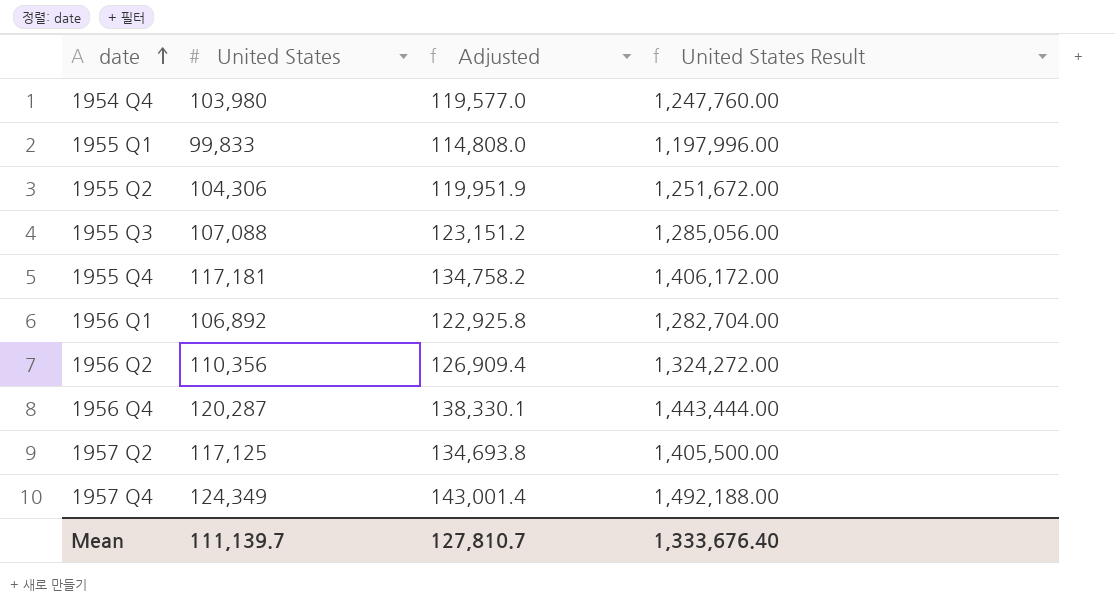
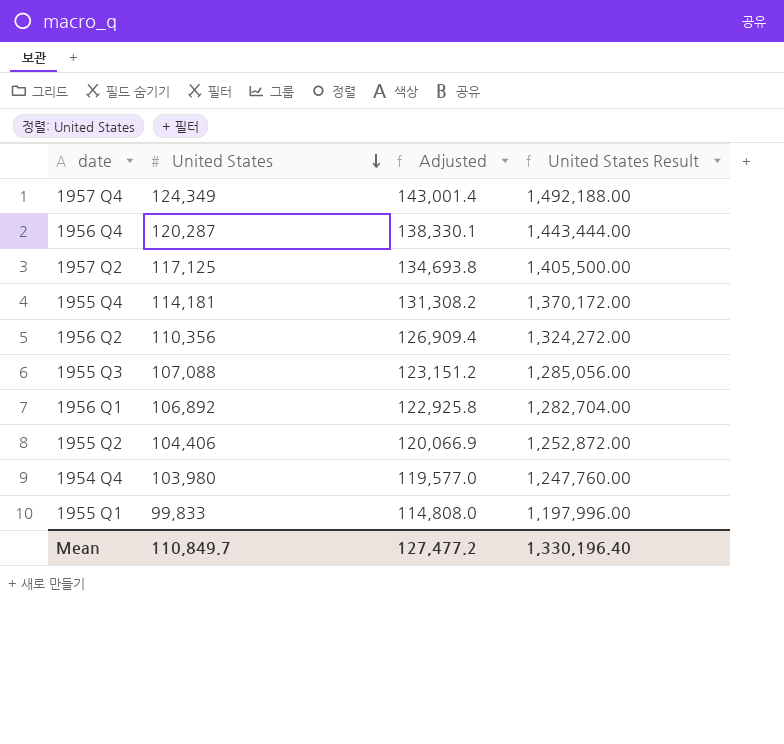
row order: date ascending -> United States descending
1955 Q4 | United States: 117,181 -> 114,181
1955 Q4 | Adjusted: 134,758.2 -> 131,308.2
1955 Q4 | United States Result: 1,406,172.00 -> 1,370,172.00
1955 Q2 | United States: 104,306 -> 104,406
1955 Q2 | Adjusted: 119,951.9 -> 120,066.9
1955 Q2 | United States Result: 1,251,672.00 -> 1,252,872.00
Mean | United States: 111,139.7 -> 110,849.7
Mean | Adjusted: 127,810.7 -> 127,477.2
Mean | United States Result: 1,333,676.40 -> 1,330,196.40

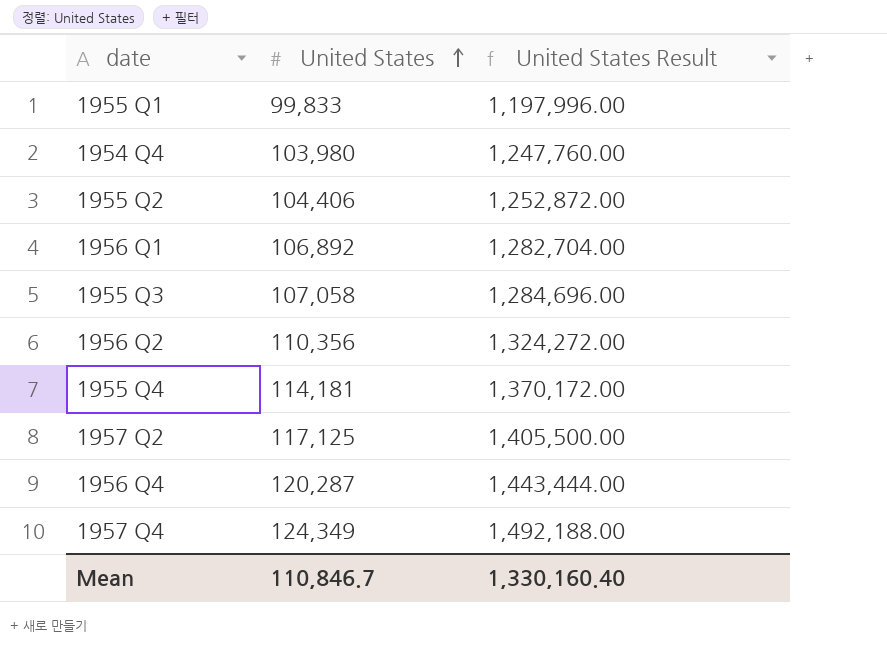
row order: United States descending -> United States ascending
column Adjusted | formula: [United States] * 1.15 -> none
1955 Q3 | United States: 107,088 -> 107,058
1955 Q3 | United States Result: 1,285,056.00 -> 1,284,696.00
Mean | United States: 110,849.7 -> 110,846.7
Mean | United States Result: 1,330,196.40 -> 1,330,160.40

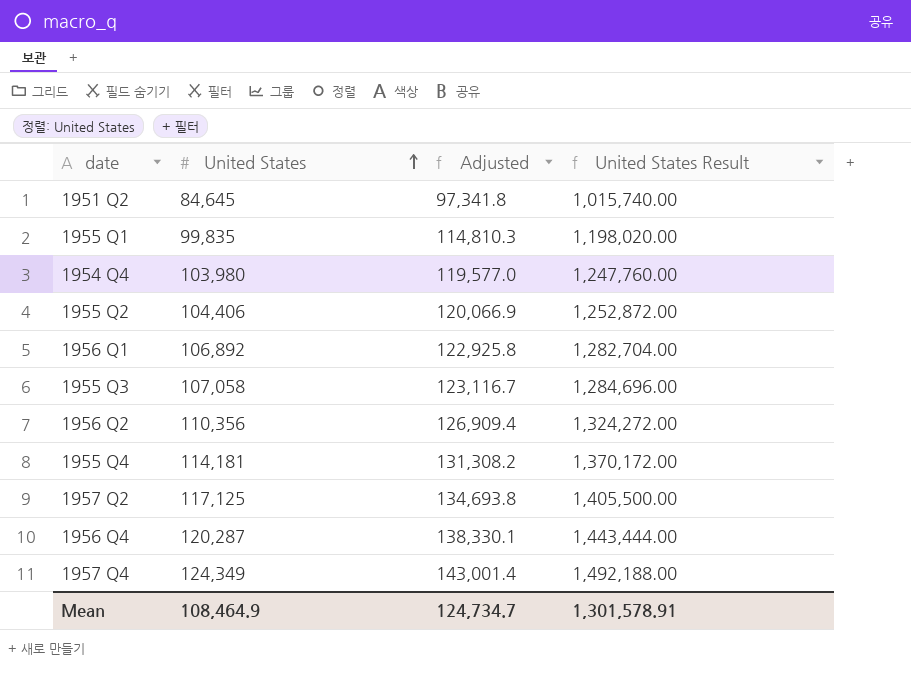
column Adjusted | formula: none -> [United States] * 1.15
row 1951 Q2: none -> 84,645 | 97,341.8 | 1,015,740.00
1955 Q1 | United States: 99,833 -> 99,835
1955 Q1 | United States Result: 1,197,996.00 -> 1,198,020.00
Mean | United States: 110,846.7 -> 108,464.9
Mean | United States Result: 1,330,160.40 -> 1,301,578.91

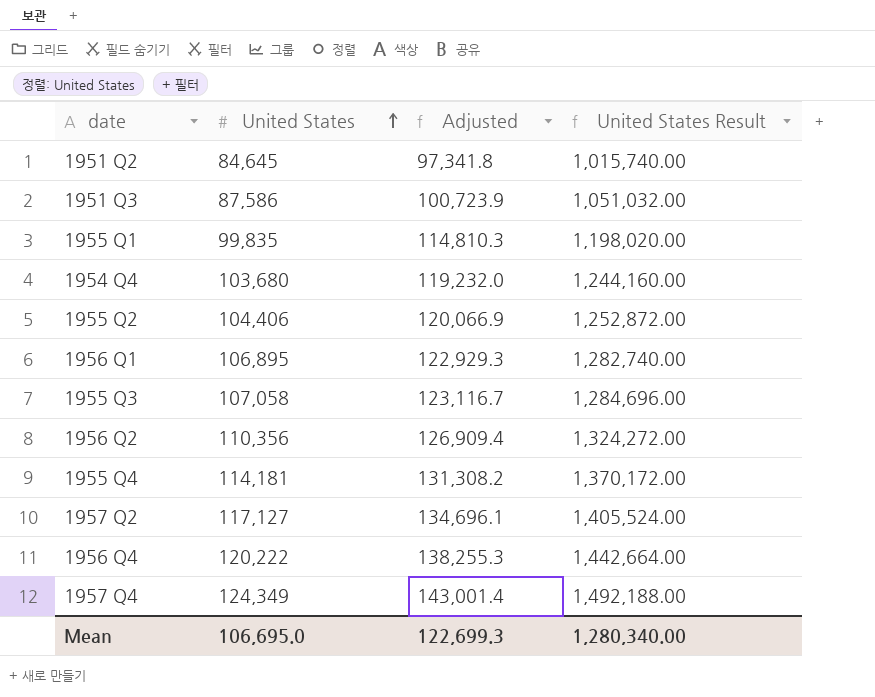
row 1951 Q3: none -> 87,586 | 100,723.9 | 1,051,032.00
1954 Q4 | United States: 103,980 -> 103,680
1954 Q4 | Adjusted: 119,577.0 -> 119,232.0
1954 Q4 | United States Result: 1,247,760.00 -> 1,244,160.00
1956 Q1 | United States: 106,892 -> 106,895
1956 Q1 | Adjusted: 122,925.8 -> 122,929.3
1956 Q1 | United States Result: 1,282,704.00 -> 1,282,740.00
1957 Q2 | United States: 117,125 -> 117,127
1957 Q2 | Adjusted: 134,693.8 -> 134,696.1
1957 Q2 | United States Result: 1,405,500.00 -> 1,405,524.00
1956 Q4 | United States: 120,287 -> 120,222
1956 Q4 | Adjusted: 138,330.1 -> 138,255.3
1956 Q4 | United States Result: 1,443,444.00 -> 1,442,664.00
Mean | United States: 108,464.9 -> 106,695.0
Mean | Adjusted: 124,734.7 -> 122,699.3
Mean | United States Result: 1,301,578.91 -> 1,280,340.00

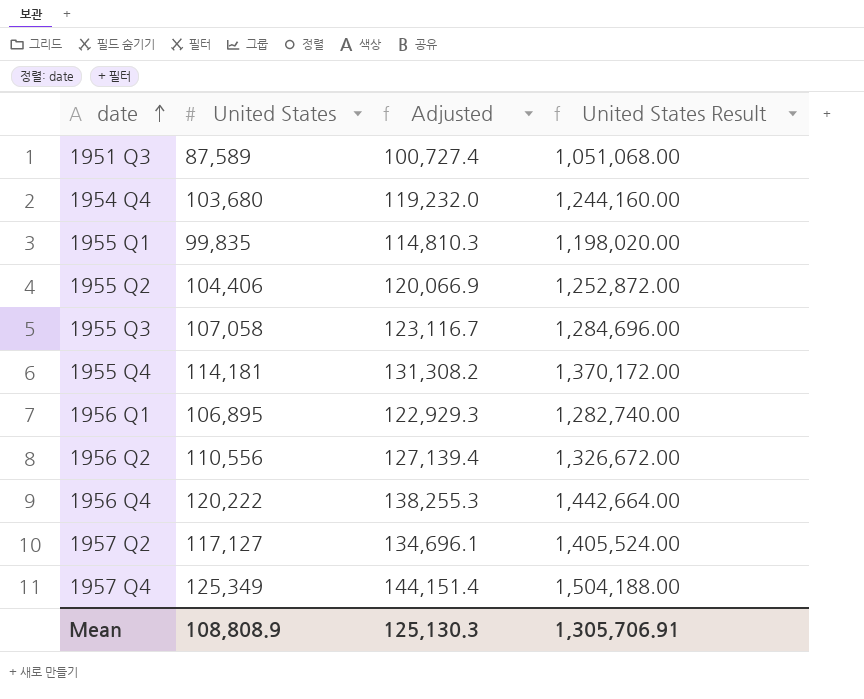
row order: United States ascending -> date ascending
row 1951 Q2: 84,645 | 97,341.8 | 1,015,740.00 -> none
1951 Q3 | United States: 87,586 -> 87,589
1951 Q3 | Adjusted: 100,723.9 -> 100,727.4
1951 Q3 | United States Result: 1,051,032.00 -> 1,051,068.00
1956 Q2 | United States: 110,356 -> 110,556
1956 Q2 | Adjusted: 126,909.4 -> 127,139.4
1956 Q2 | United States Result: 1,324,272.00 -> 1,326,672.00
1957 Q4 | United States: 124,349 -> 125,349
1957 Q4 | Adjusted: 143,001.4 -> 144,151.4
1957 Q4 | United States Result: 1,492,188.00 -> 1,504,188.00
Mean | United States: 106,695.0 -> 108,808.9
Mean | Adjusted: 122,699.3 -> 125,130.3
Mean | United States Result: 1,280,340.00 -> 1,305,706.91

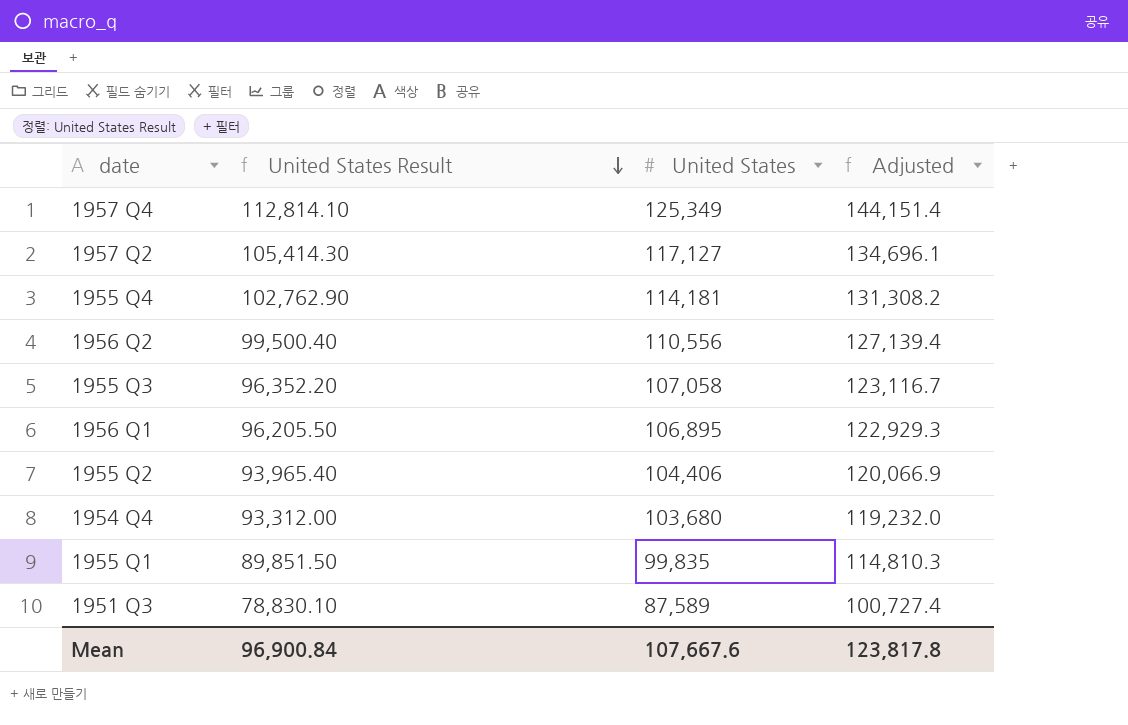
row order: date ascending -> United States Result descending
column United States Result | formula: [United States] * 12 -> [United States] * 0.9
column United States Result | position: 4 -> 2
row 1956 Q4: 120,222 | 138,255.3 | 1,442,664.00 -> none
Mean | United States Result: 1,305,706.91 -> 96,900.84
Mean | United States: 108,808.9 -> 107,667.6
Mean | Adjusted: 125,130.3 -> 123,817.8

